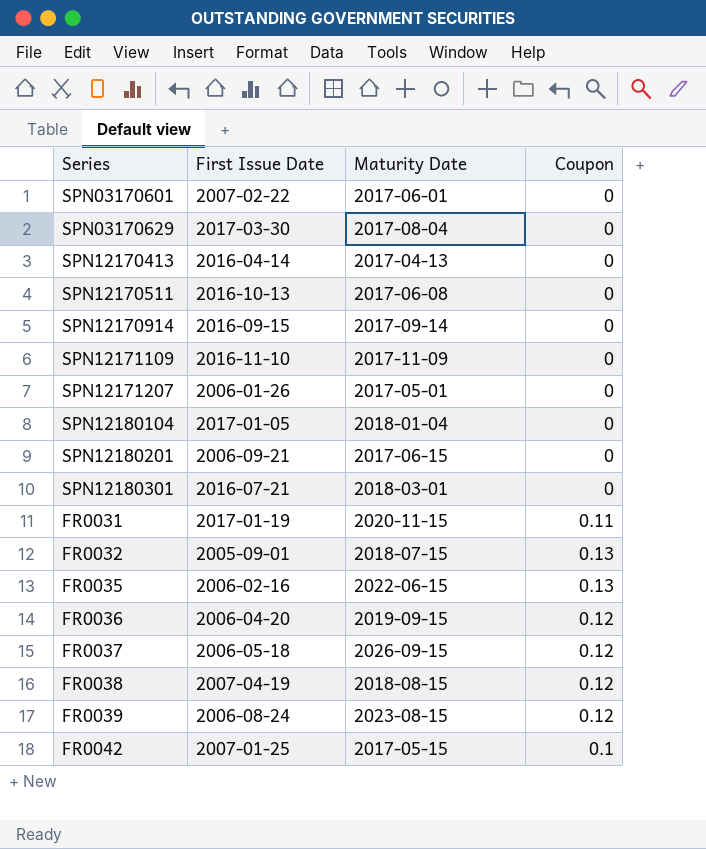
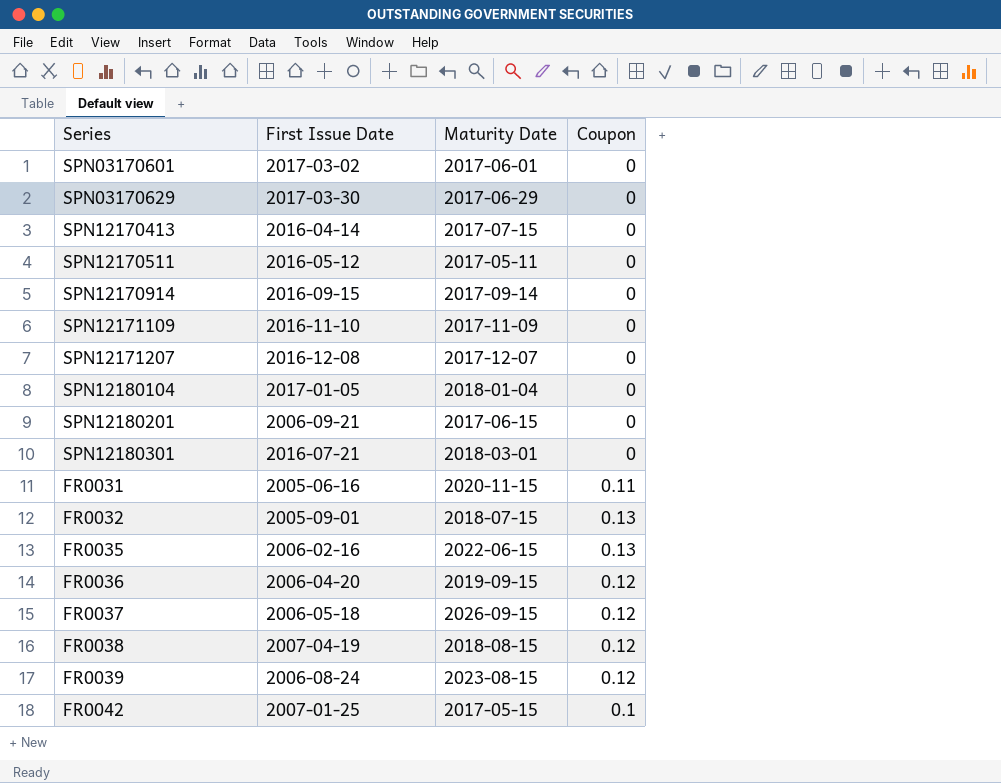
SPN03170601 | First Issue Date: 2007-02-22 -> 2017-03-02
SPN03170629 | Maturity Date: 2017-08-04 -> 2017-06-29
SPN12170413 | Maturity Date: 2017-04-13 -> 2017-07-15
SPN12170511 | First Issue Date: 2016-10-13 -> 2016-05-12
SPN12170511 | Maturity Date: 2017-06-08 -> 2017-05-11
SPN12171207 | First Issue Date: 2006-01-26 -> 2016-12-08
SPN12171207 | Maturity Date: 2017-05-01 -> 2017-12-07
FR0031 | First Issue Date: 2017-01-19 -> 2005-06-16

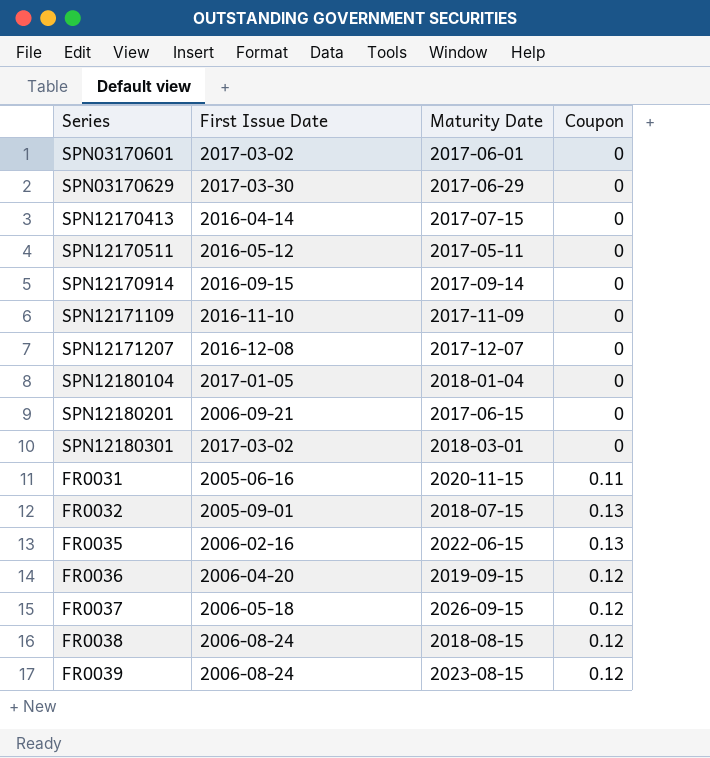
row FR0042: 2007-01-25 | 2017-05-15 | 0.1 -> none
SPN12180301 | First Issue Date: 2016-07-21 -> 2017-03-02
FR0038 | First Issue Date: 2007-04-19 -> 2006-08-24

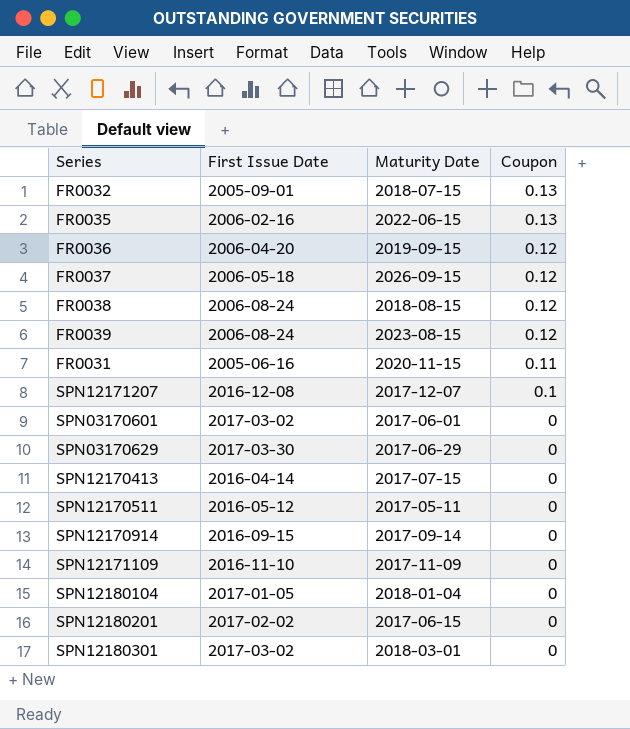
row order: none -> Coupon descending
SPN12171207 | Coupon: 0 -> 0.1
SPN12180201 | First Issue Date: 2006-09-21 -> 2017-02-02

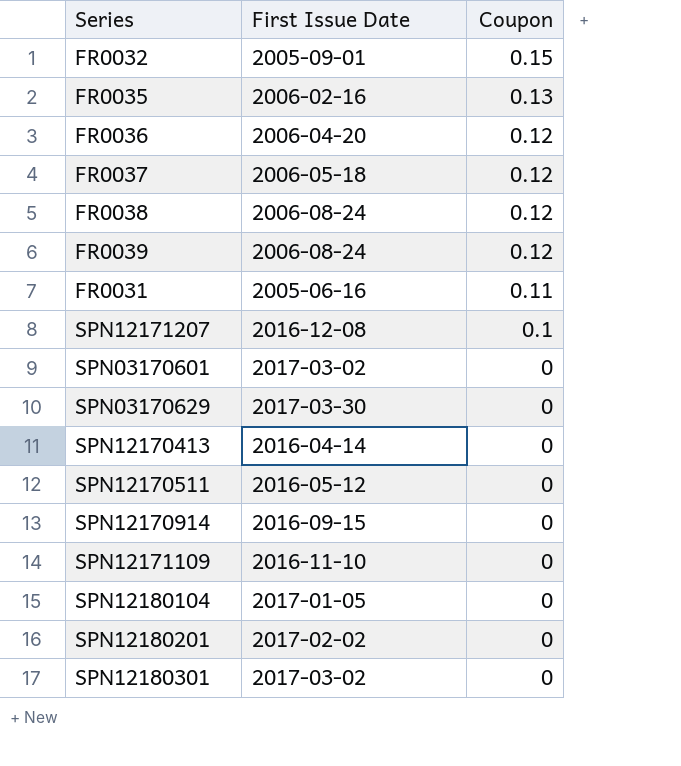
column Maturity Date | position: 3 -> none
FR0032 | Coupon: 0.13 -> 0.15

